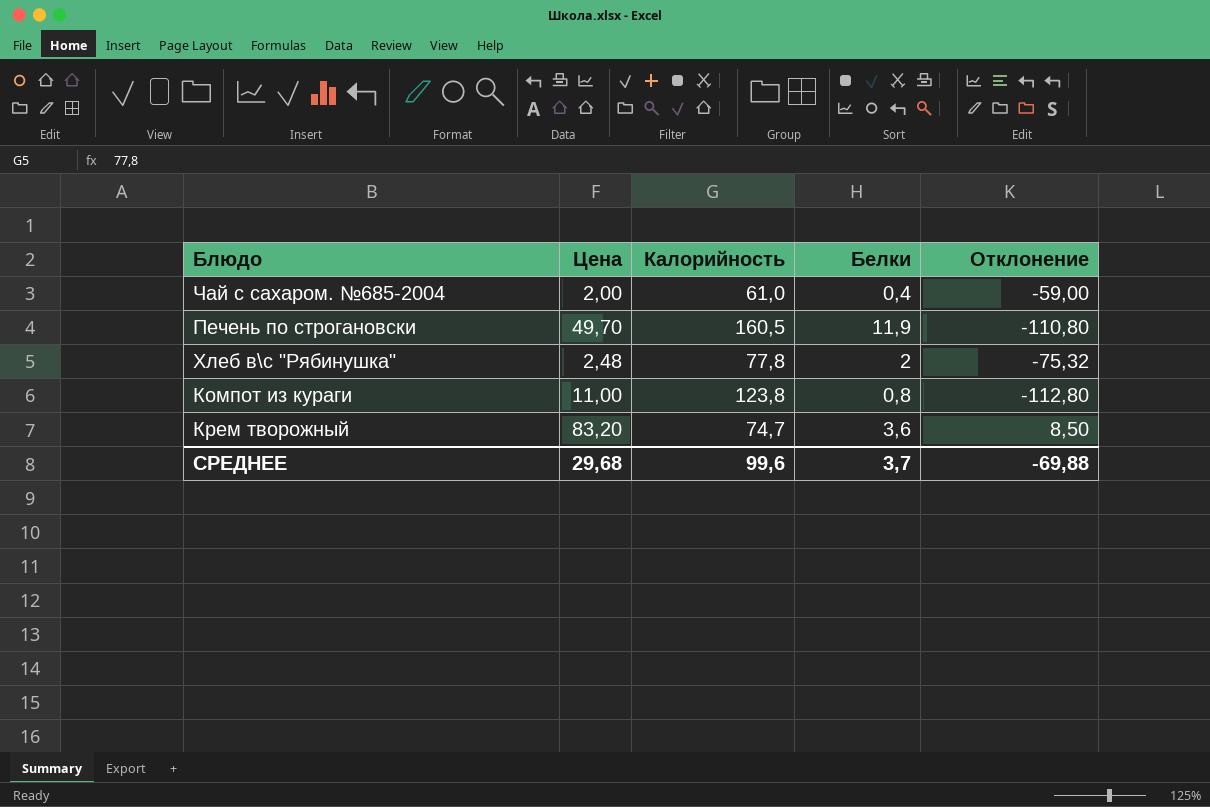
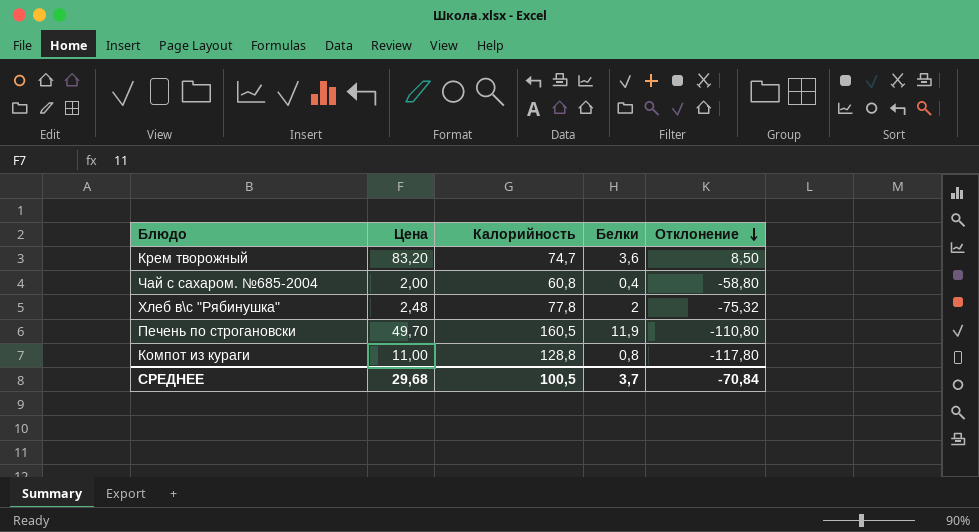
row order: none -> Отклонение descending
Чай с сахаром. №685-2004 | Калорийность: 61,0 -> 60,8
Чай с сахаром. №685-2004 | Отклонение: -59,00 -> -58,80
Компот из кураги | Калорийность: 123,8 -> 128,8
Компот из кураги | Отклонение: -112,80 -> -117,80
СРЕДНЕЕ | Калорийность: 99,6 -> 100,5
СРЕДНЕЕ | Отклонение: -69,88 -> -70,84

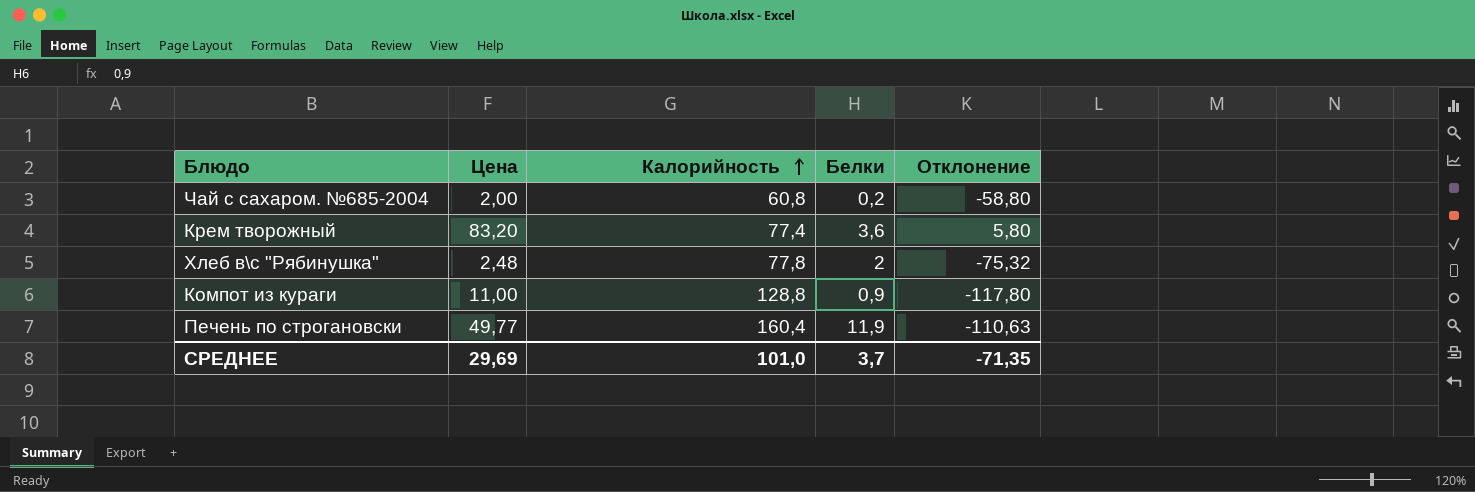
row order: Отклонение descending -> Калорийность ascending
Чай с сахаром. №685-2004 | Белки: 0,4 -> 0,2
Крем творожный | Калорийность: 74,7 -> 77,4
Крем творожный | Отклонение: 8,50 -> 5,80
Компот из кураги | Белки: 0,8 -> 0,9
Печень по строгановски | Цена: 49,70 -> 49,77
Печень по строгановски | Калорийность: 160,5 -> 160,4
Печень по строгановски | Отклонение: -110,80 -> -110,63
СРЕДНЕЕ | Цена: 29,68 -> 29,69
СРЕДНЕЕ | Калорийность: 100,5 -> 101,0
СРЕДНЕЕ | Отклонение: -70,84 -> -71,35

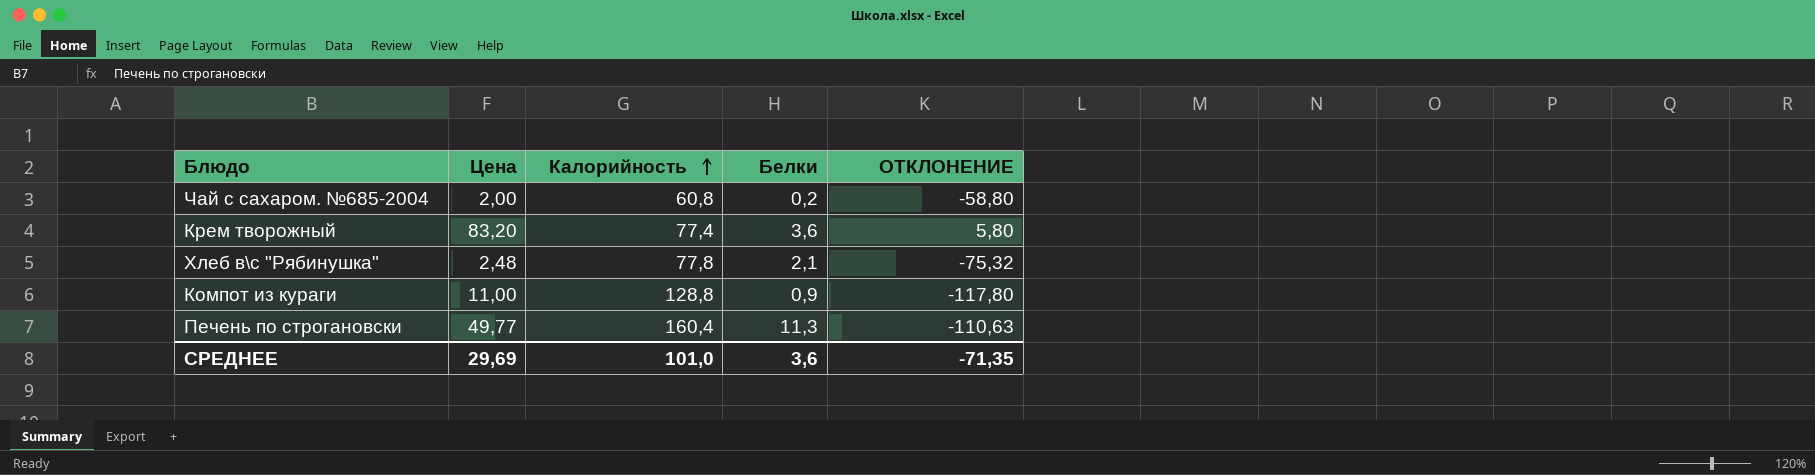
column name: Отклонение -> ОТКЛОНЕНИЕ
Хлеб в\с "Рябинушка" | Белки: 2 -> 2,1
Печень по строгановски | Белки: 11,9 -> 11,3
СРЕДНЕЕ | Белки: 3,7 -> 3,6

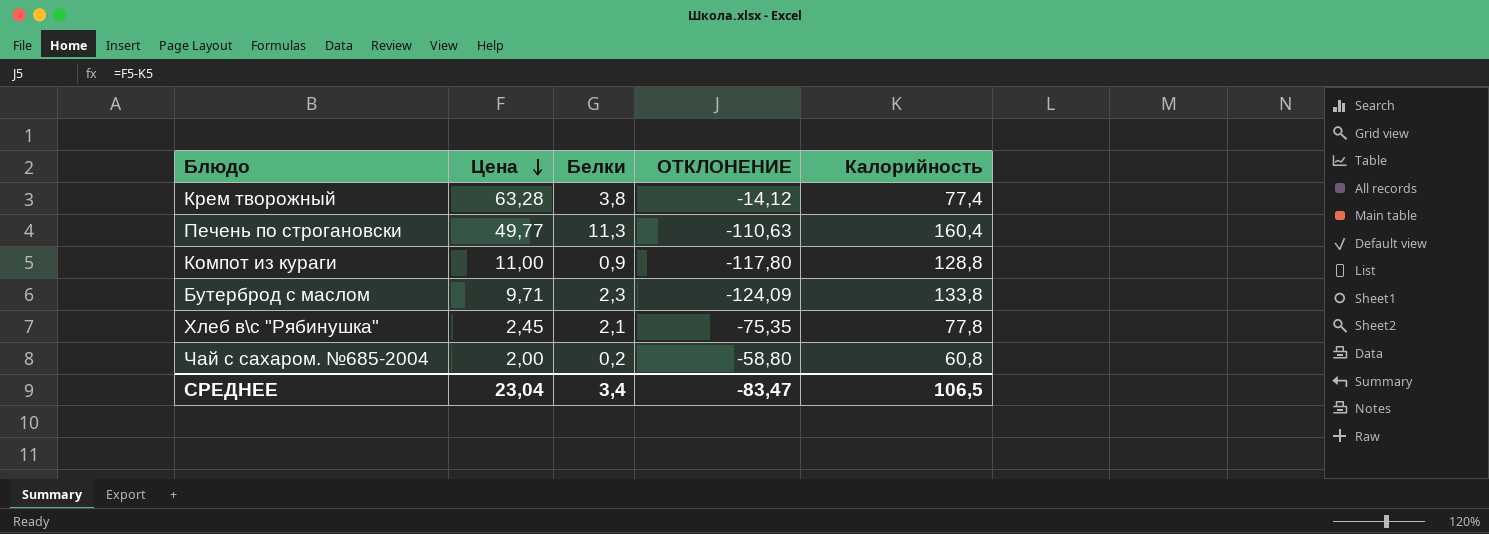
row order: Калорийность ascending -> Цена descending
column Калорийность | position: 3 -> 5
Крем творожный | Цена: 83,20 -> 63,28
Крем творожный | Белки: 3,6 -> 3,8
Крем творожный | ОТКЛОНЕНИЕ: 5,80 -> -14,12
row Бутерброд с маслом: none -> 9,71 | 2,3 | -124,09 | 133,8
Хлеб в\с "Рябинушка" | Цена: 2,48 -> 2,45
Хлеб в\с "Рябинушка" | ОТКЛОНЕНИЕ: -75,32 -> -75,35
СРЕДНЕЕ | Цена: 29,69 -> 23,04
СРЕДНЕЕ | Белки: 3,6 -> 3,4
СРЕДНЕЕ | ОТКЛОНЕНИЕ: -71,35 -> -83,47
СРЕДНЕЕ | Калорийность: 101,0 -> 106,5

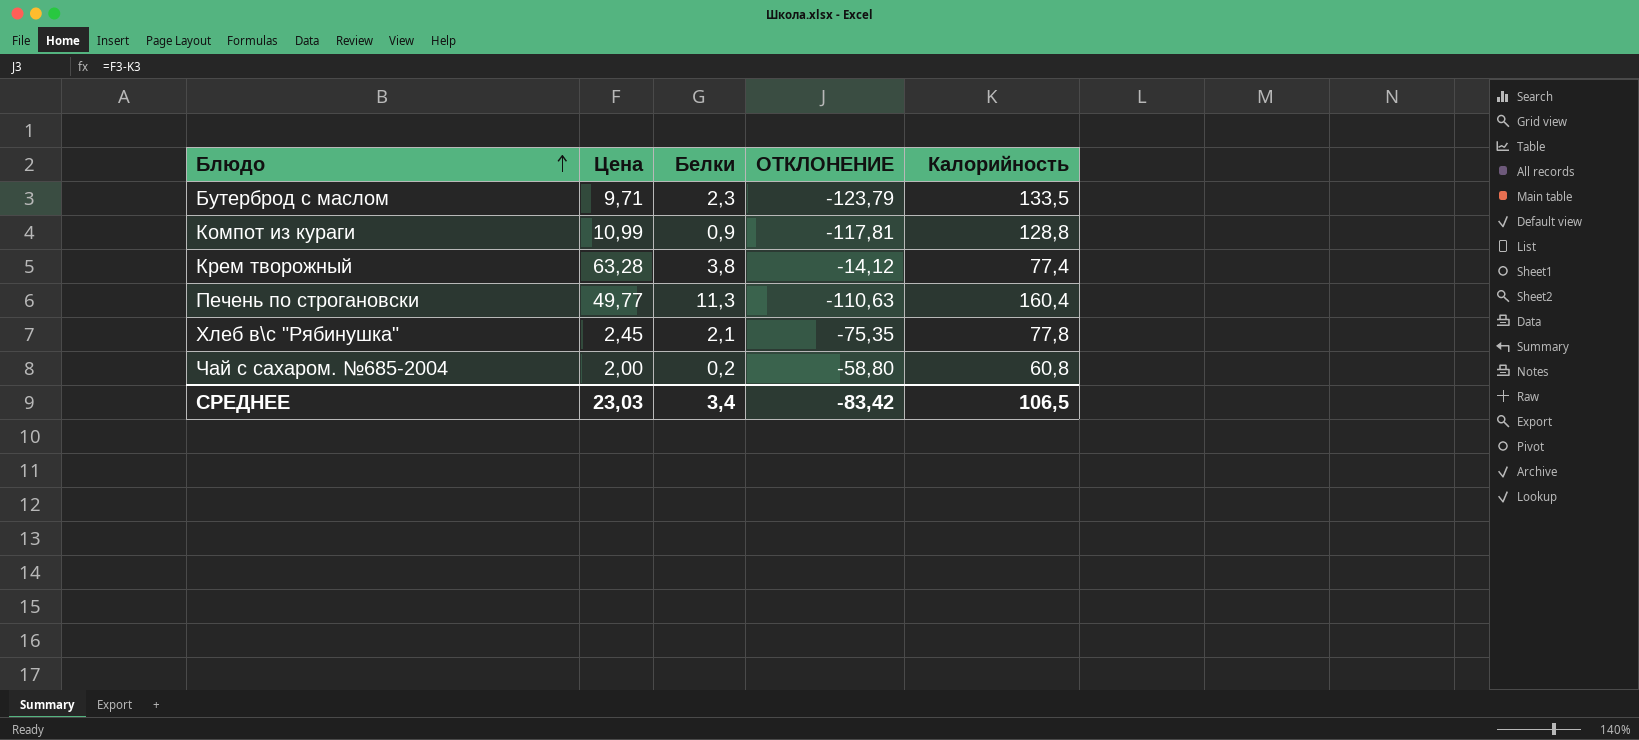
row order: Цена descending -> Блюдо ascending
Бутерброд с маслом | ОТКЛОНЕНИЕ: -124,09 -> -123,79
Бутерброд с маслом | Калорийность: 133,8 -> 133,5
Компот из кураги | Цена: 11,00 -> 10,99
Компот из кураги | ОТКЛОНЕНИЕ: -117,80 -> -117,81
СРЕДНЕЕ | Цена: 23,04 -> 23,03
СРЕДНЕЕ | ОТКЛОНЕНИЕ: -83,47 -> -83,42

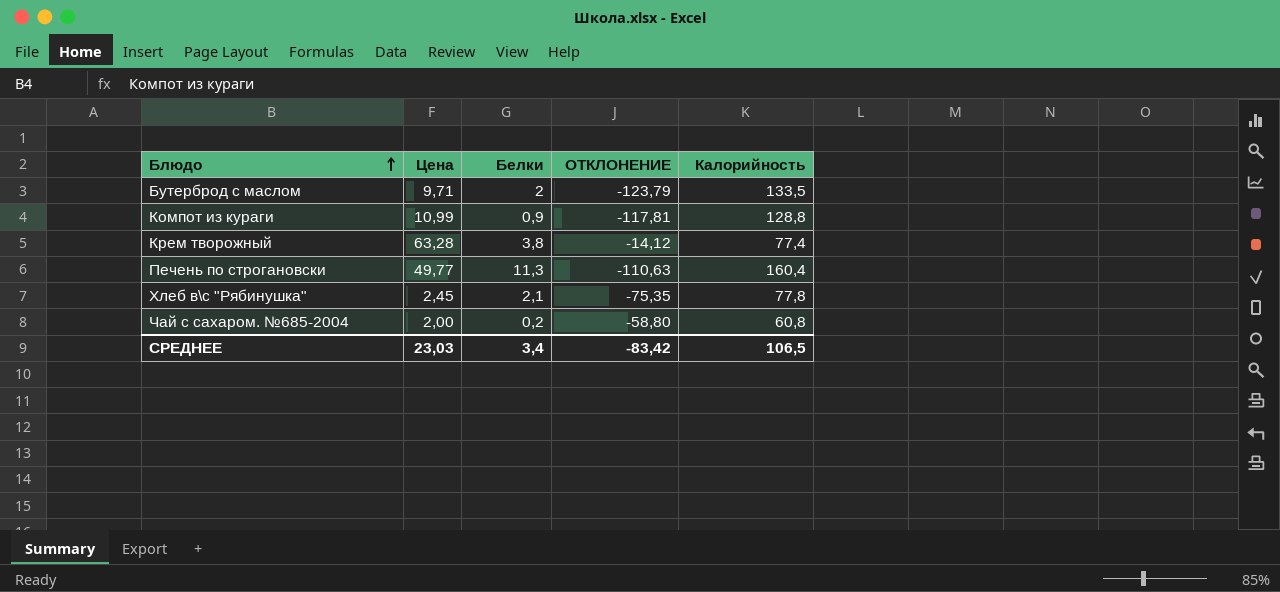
Бутерброд с маслом | Белки: 2,3 -> 2

